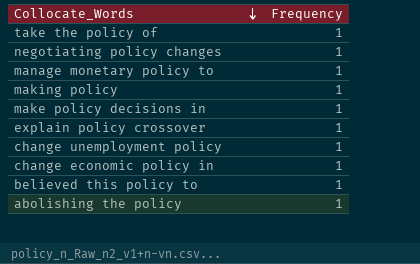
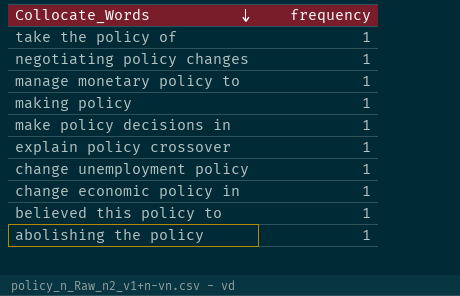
column name: Frequency -> frequency

